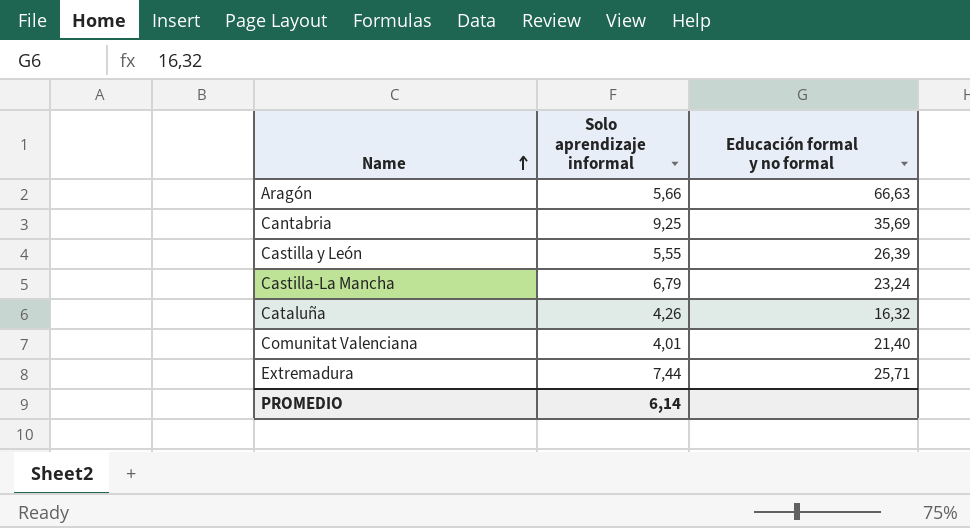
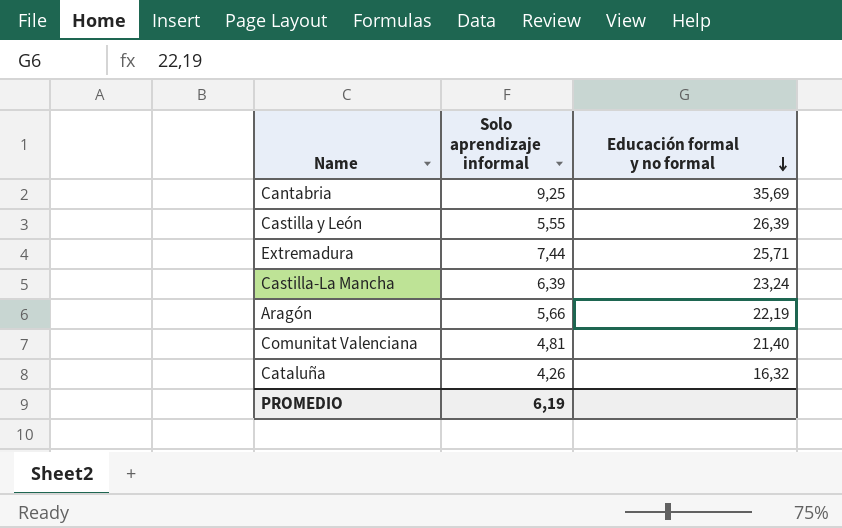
row order: Name ascending -> Educación formal y no formal descending
Castilla-La Mancha | Solo aprendizaje informal: 6,79 -> 6,39
Aragón | Educación formal y no formal: 66,63 -> 22,19
Comunitat Valenciana | Solo aprendizaje informal: 4,01 -> 4,81
PROMEDIO | Solo aprendizaje informal: 6,14 -> 6,19

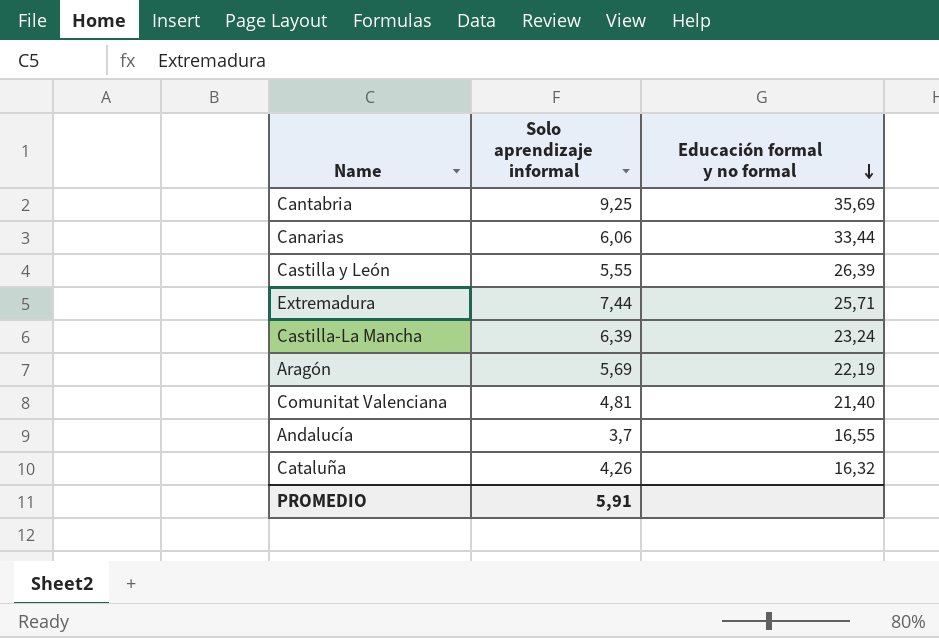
row Canarias: none -> 6,06 | 33,44
Aragón | Solo aprendizaje informal: 5,66 -> 5,69
row Andalucía: none -> 3,7 | 16,55
PROMEDIO | Solo aprendizaje informal: 6,19 -> 5,91

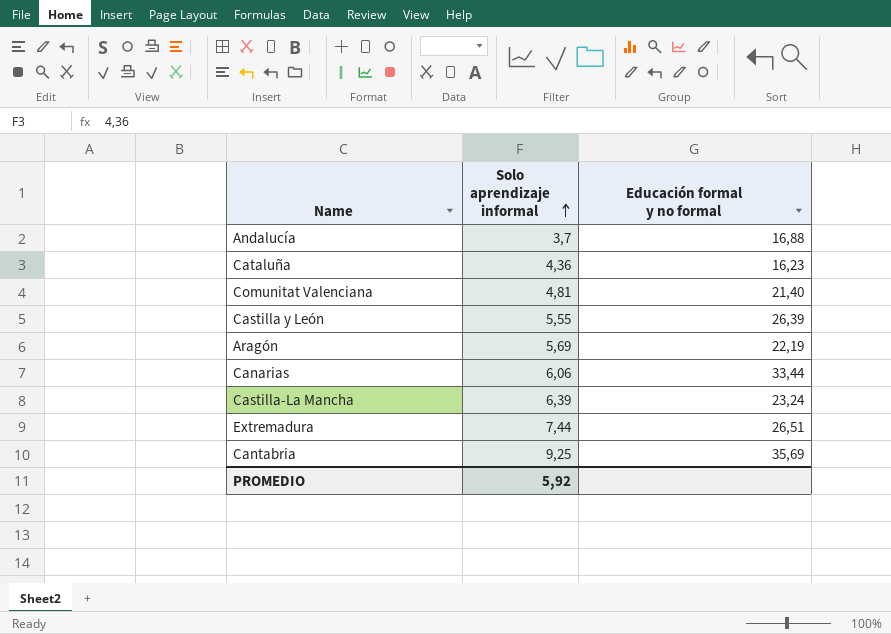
row order: Educación formal y no formal descending -> Solo aprendizaje informal ascending
Andalucía | Educación formal y no formal: 16,55 -> 16,88
Cataluña | Solo aprendizaje informal: 4,26 -> 4,36
Cataluña | Educación formal y no formal: 16,32 -> 16,23
Extremadura | Educación formal y no formal: 25,71 -> 26,51
PROMEDIO | Solo aprendizaje informal: 5,91 -> 5,92

